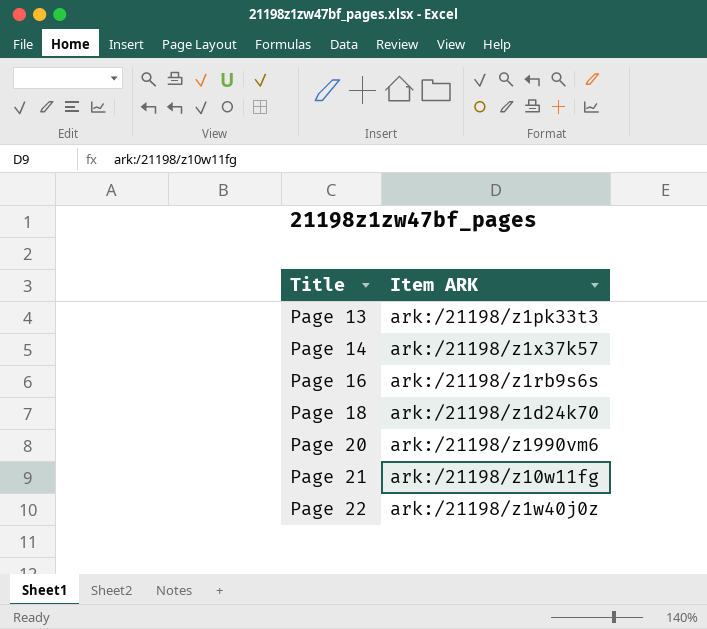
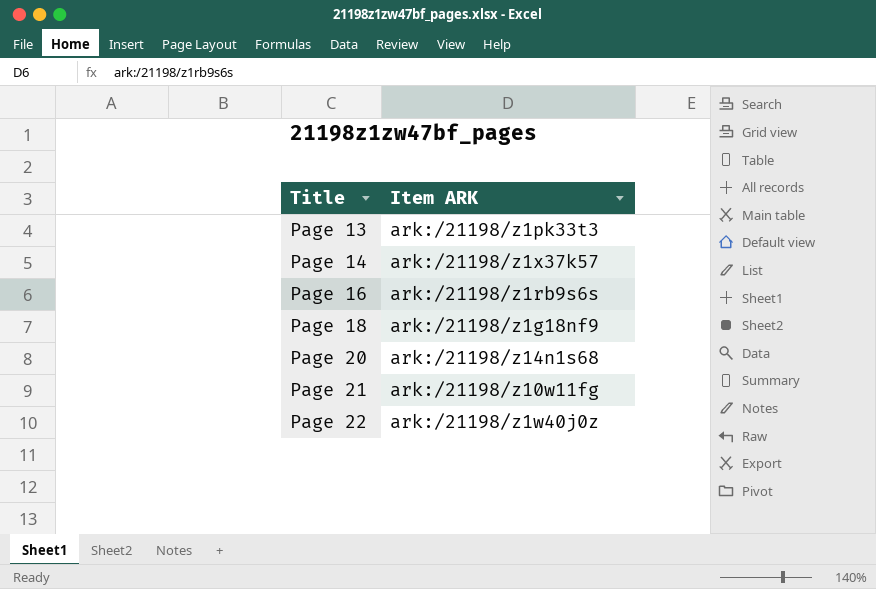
Page 18 | Item ARK: ark:/21198/z1d24k70 -> ark:/21198/z1g18nf9
Page 20 | Item ARK: ark:/21198/z1990vm6 -> ark:/21198/z14n1s68

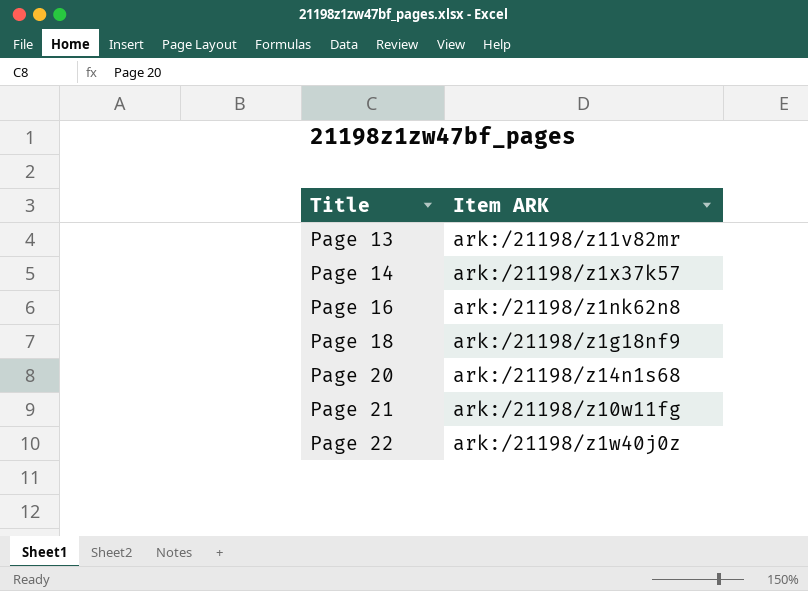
Page 13 | Item ARK: ark:/21198/z1pk33t3 -> ark:/21198/z11v82mr
Page 16 | Item ARK: ark:/21198/z1rb9s6s -> ark:/21198/z1nk62n8

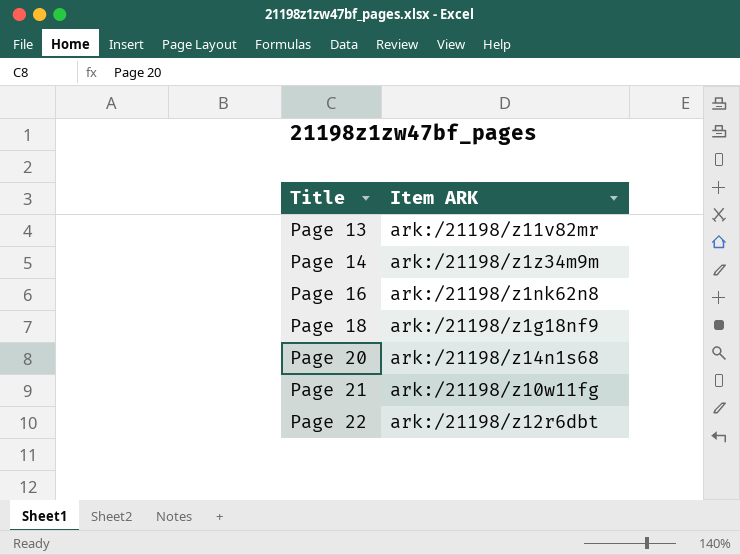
Page 14 | Item ARK: ark:/21198/z1x37k57 -> ark:/21198/z1z34m9m
Page 22 | Item ARK: ark:/21198/z1w40j0z -> ark:/21198/z12r6dbt

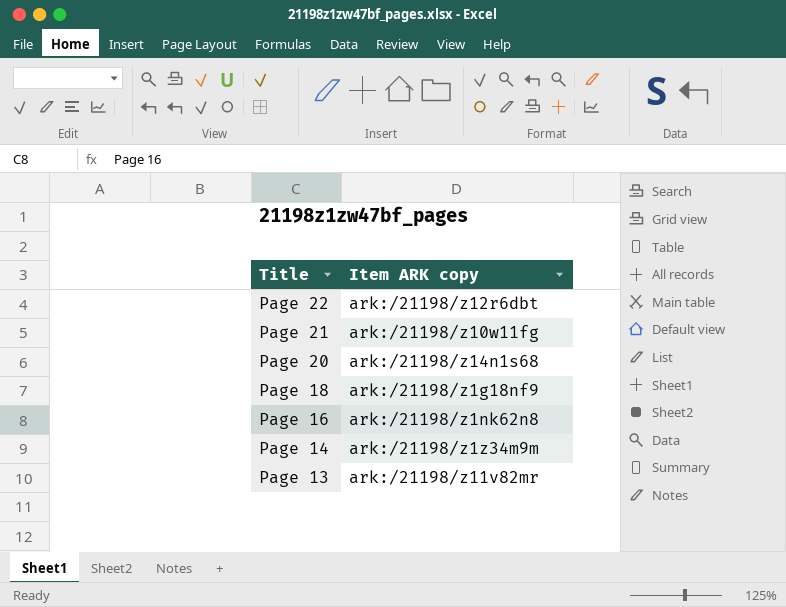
row order: Title ascending -> Title descending
column name: Item ARK -> Item ARK copy

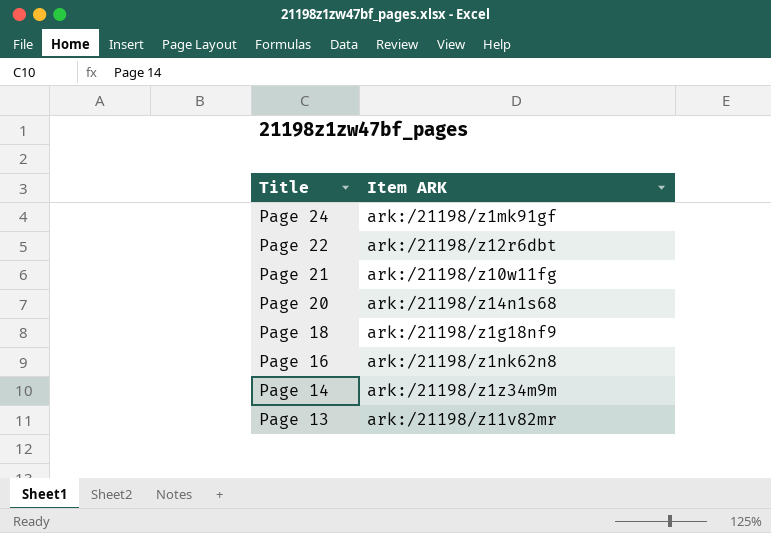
column name: Item ARK copy -> Item ARK
row Page 24: none -> ark:/21198/z1mk91gf

